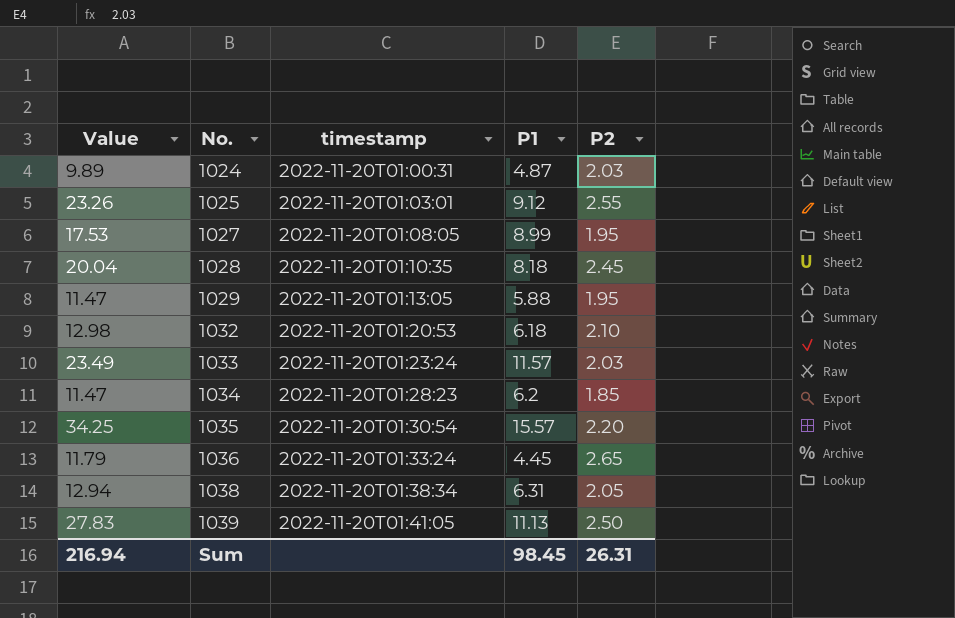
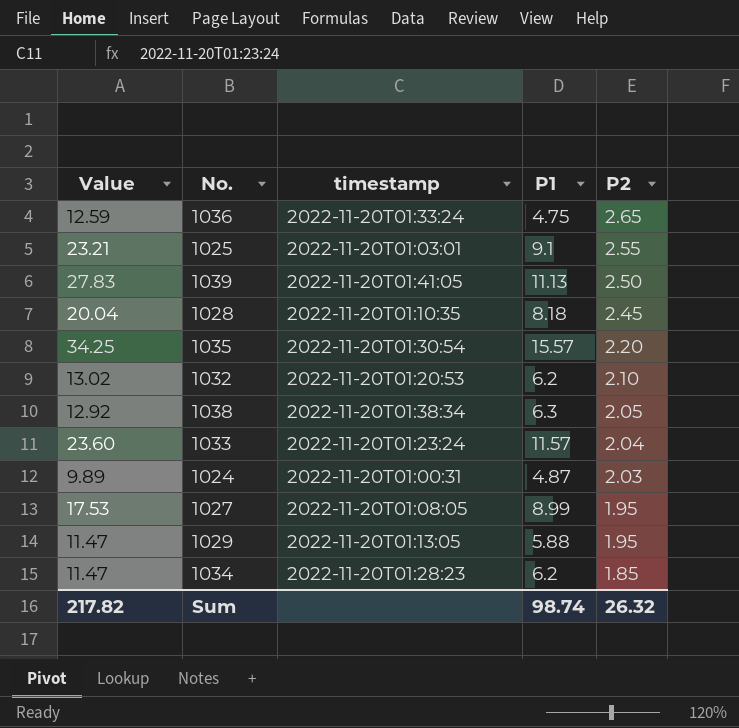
row order: No. ascending -> P2 descending
1036 | Value: 11.79 -> 12.59
1036 | P1: 4.45 -> 4.75
1025 | Value: 23.26 -> 23.21
1025 | P1: 9.12 -> 9.1
1032 | Value: 12.98 -> 13.02
1032 | P1: 6.18 -> 6.2
1038 | Value: 12.94 -> 12.92
1038 | P1: 6.31 -> 6.3
1033 | Value: 23.49 -> 23.60
1033 | P2: 2.03 -> 2.04
Sum | Value: 216.94 -> 217.82
Sum | P1: 98.45 -> 98.74
Sum | P2: 26.31 -> 26.32

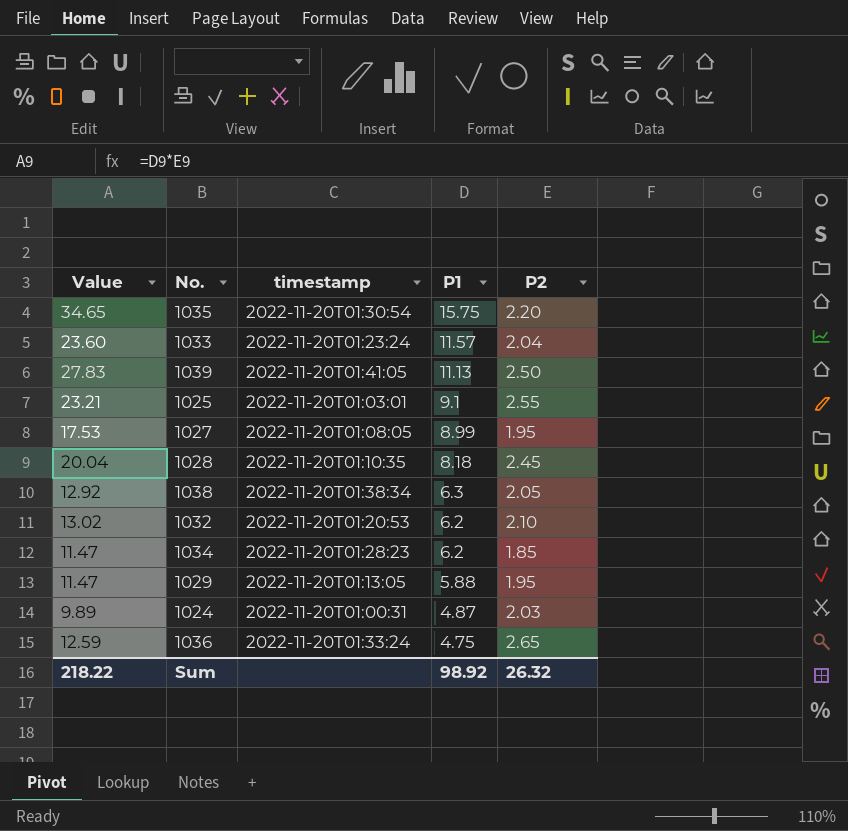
row order: P2 descending -> P1 descending
1035 | Value: 34.25 -> 34.65
1035 | P1: 15.57 -> 15.75
Sum | Value: 217.82 -> 218.22
Sum | P1: 98.74 -> 98.92

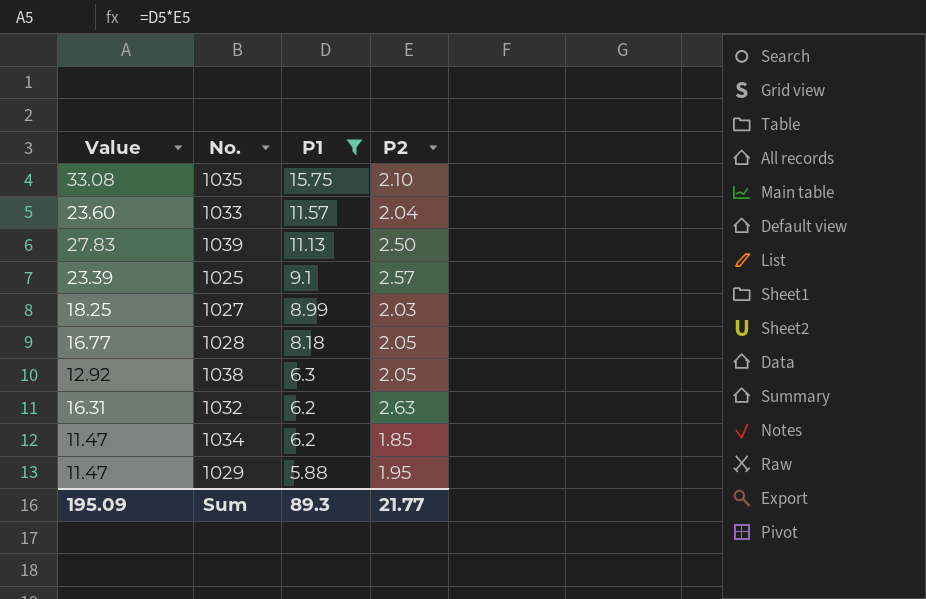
filter: none -> P1 >= 5.88
column timestamp | position: 3 -> none
1035 | Value: 34.65 -> 33.08
1035 | P2: 2.20 -> 2.10
1025 | Value: 23.21 -> 23.39
1025 | P2: 2.55 -> 2.57
1027 | Value: 17.53 -> 18.25
1027 | P2: 1.95 -> 2.03
1028 | Value: 20.04 -> 16.77
1028 | P2: 2.45 -> 2.05
1032 | Value: 13.02 -> 16.31
1032 | P2: 2.10 -> 2.63
Sum | Value: 218.22 -> 195.09
Sum | P1: 98.92 -> 89.3
Sum | P2: 26.32 -> 21.77

